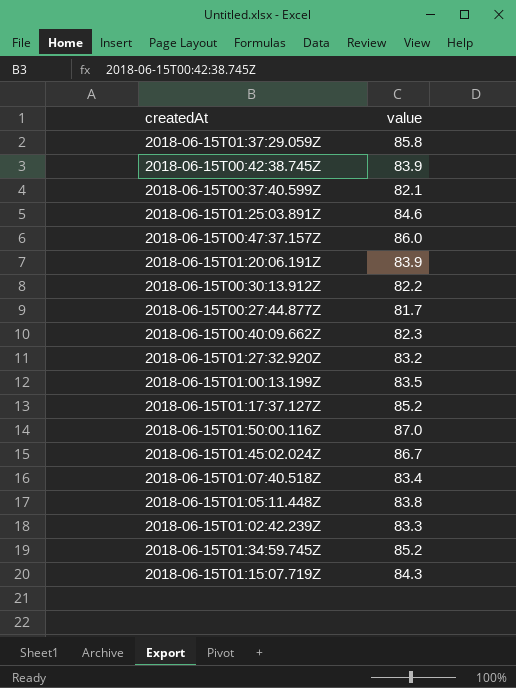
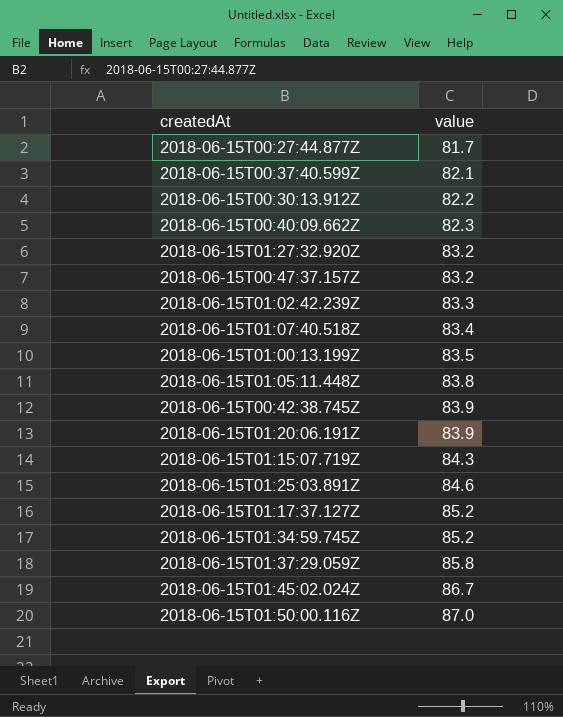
row order: none -> value ascending
2018-06-15T00:47:37.157Z | value: 86.0 -> 83.2

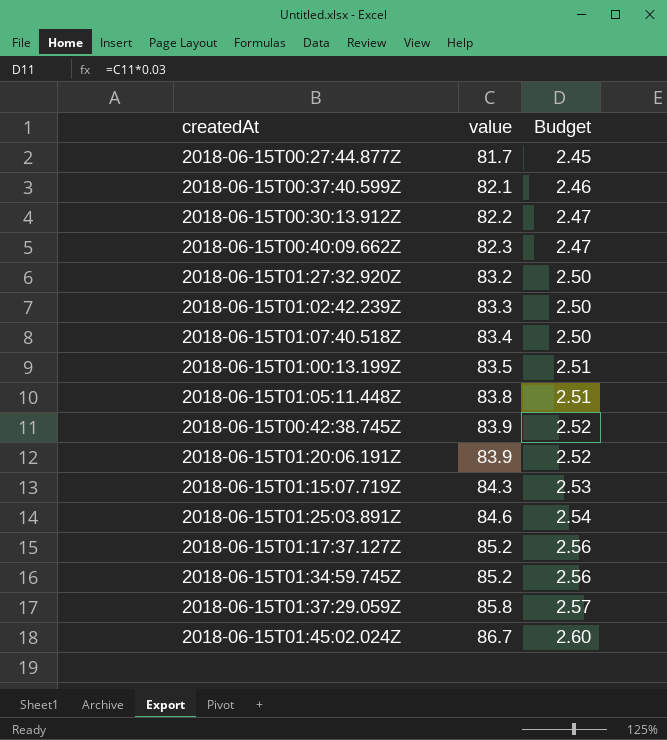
column Budget | formula: none -> [value] * 0.03
row 2018-06-15T00:47:37.157Z: 83.2 -> none
row 2018-06-15T01:50:00.116Z: 87.0 -> none

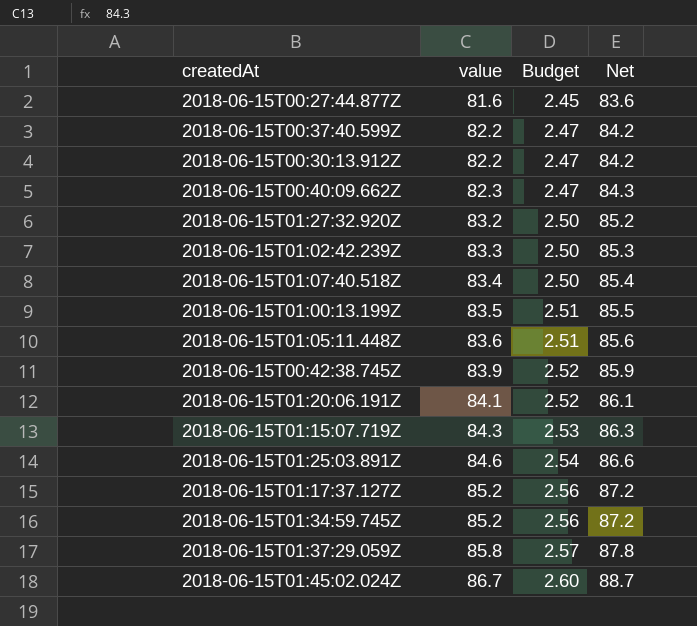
column Net | formula: none -> [value] + 2
2018-06-15T00:27:44.877Z | value: 81.7 -> 81.6
2018-06-15T00:37:40.599Z | value: 82.1 -> 82.2
2018-06-15T00:37:40.599Z | Budget: 2.46 -> 2.47
2018-06-15T01:05:11.448Z | value: 83.8 -> 83.6
2018-06-15T01:20:06.191Z | value: 83.9 -> 84.1

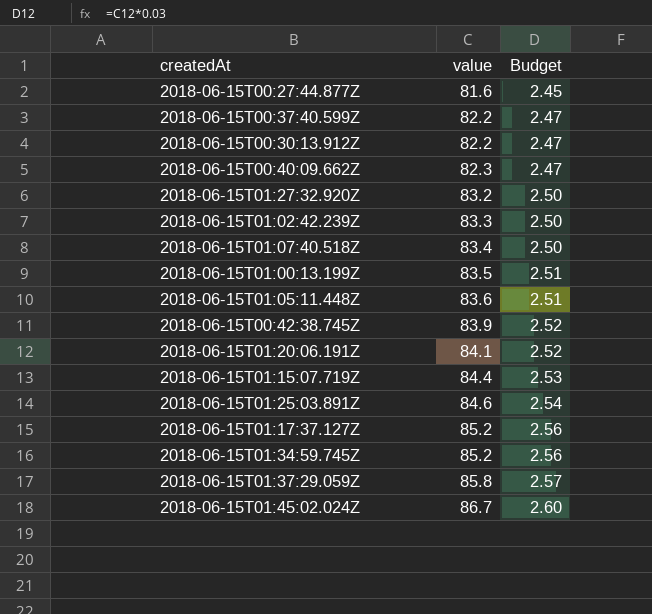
column Net | formula: [value] + 2 -> none
2018-06-15T01:15:07.719Z | value: 84.3 -> 84.4

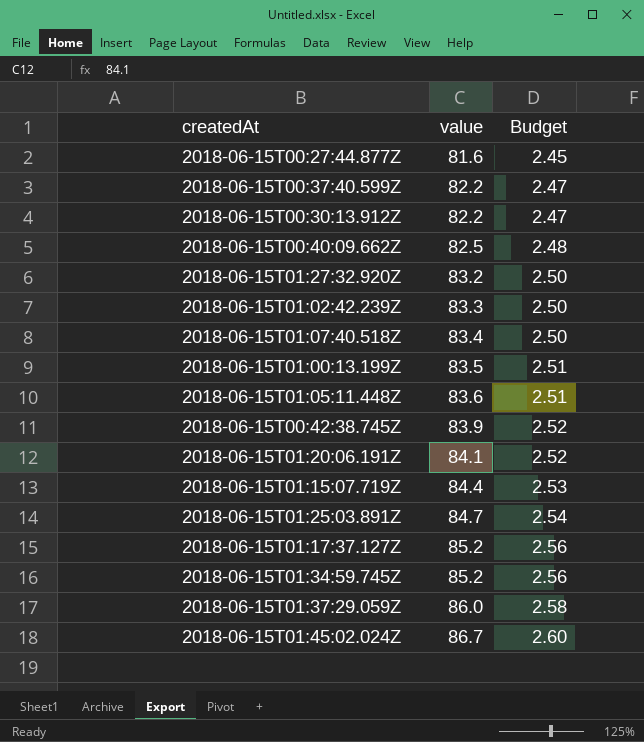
2018-06-15T00:40:09.662Z | value: 82.3 -> 82.5
2018-06-15T00:40:09.662Z | Budget: 2.47 -> 2.48
2018-06-15T01:25:03.891Z | value: 84.6 -> 84.7
2018-06-15T01:37:29.059Z | value: 85.8 -> 86.0
2018-06-15T01:37:29.059Z | Budget: 2.57 -> 2.58

